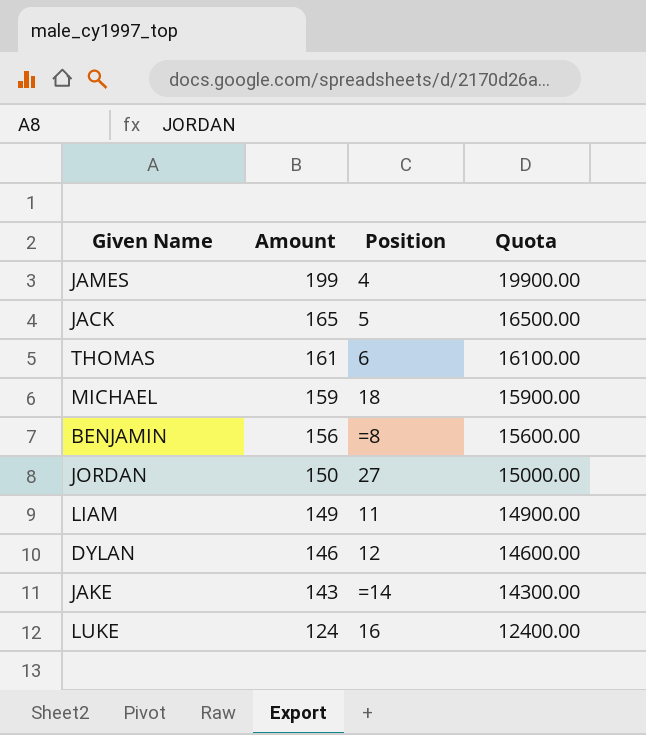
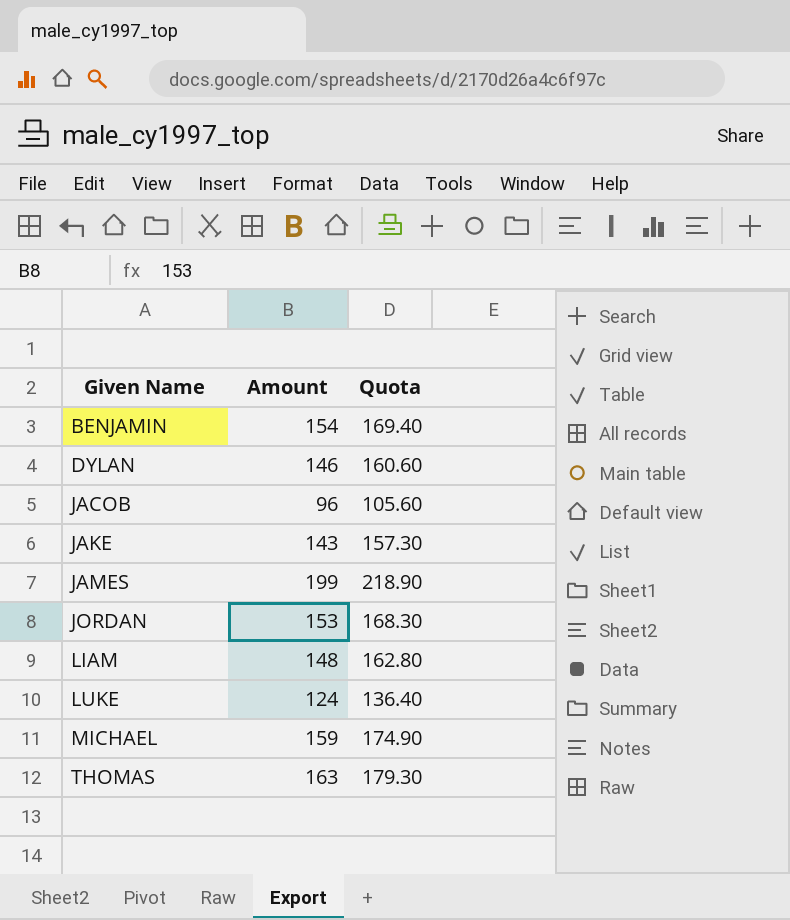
row order: Amount descending -> Given Name ascending
column Position | position: 3 -> none
column Quota | formula: [Amount] * 100 -> [Amount] * 1.1
row JACK: 165 | 5 | 16500.00 -> none
BENJAMIN | Amount: 156 -> 154
row JACOB: none -> 96 | 105.60
JORDAN | Amount: 150 -> 153
LIAM | Amount: 149 -> 148
THOMAS | Amount: 161 -> 163

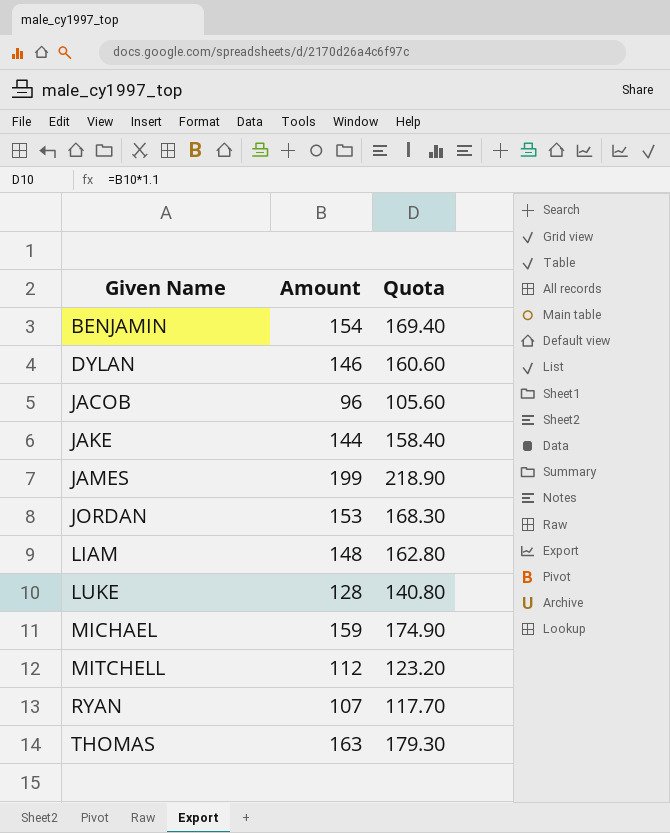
JAKE | Amount: 143 -> 144
JAKE | Quota: 157.30 -> 158.40
LUKE | Amount: 124 -> 128
LUKE | Quota: 136.40 -> 140.80
row MITCHELL: none -> 112 | 123.20
row RYAN: none -> 107 | 117.70

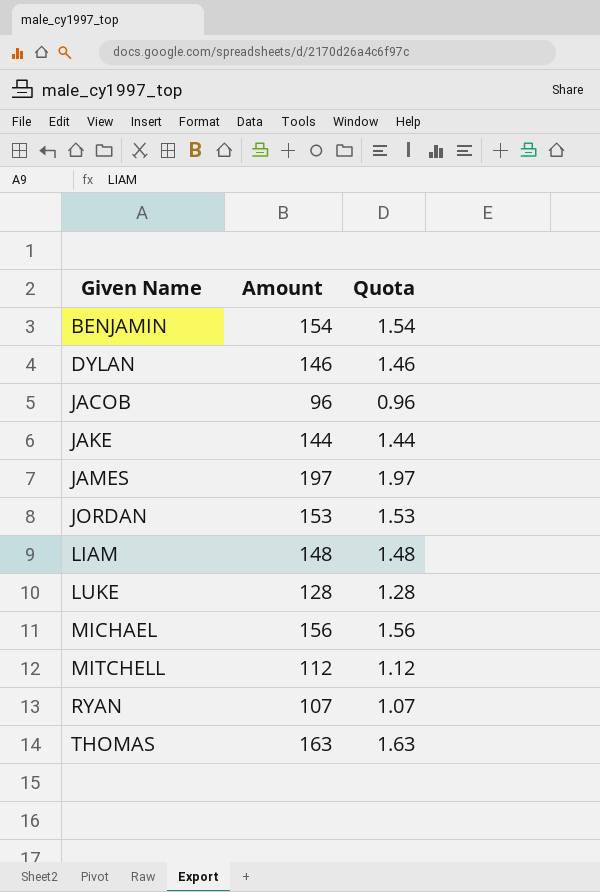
column Quota | formula: [Amount] * 1.1 -> [Amount] * 0.01
JAMES | Amount: 199 -> 197
MICHAEL | Amount: 159 -> 156

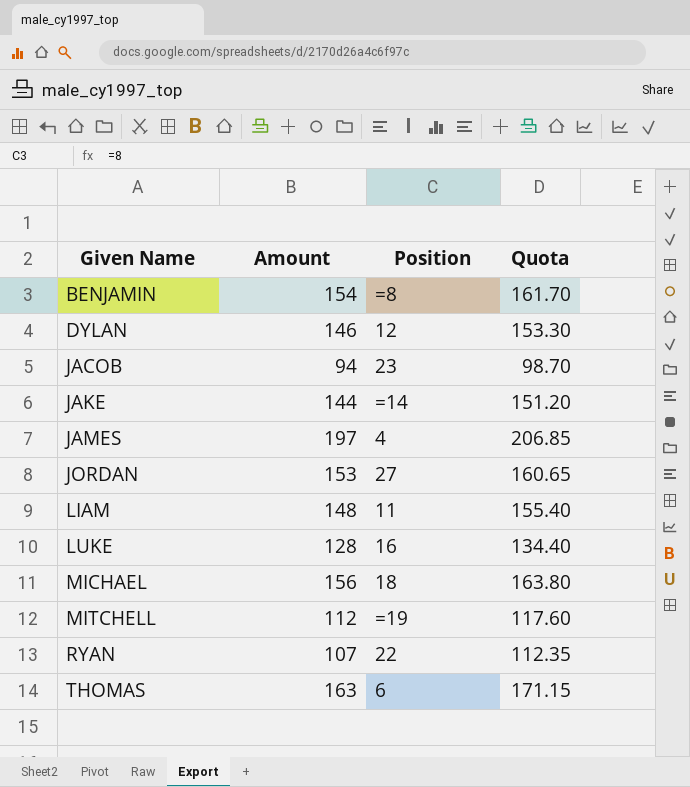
column Position | position: none -> 3
column Quota | formula: [Amount] * 0.01 -> [Amount] * 1.05
JACOB | Amount: 96 -> 94

